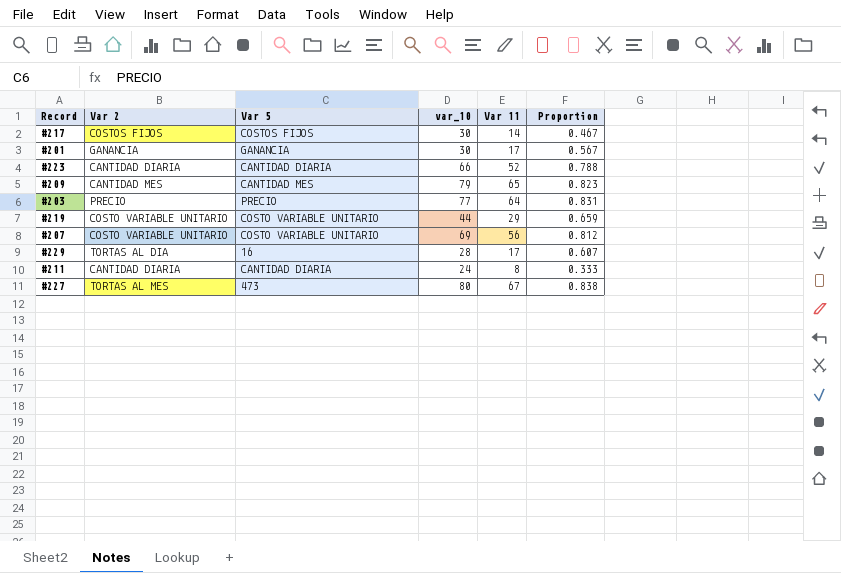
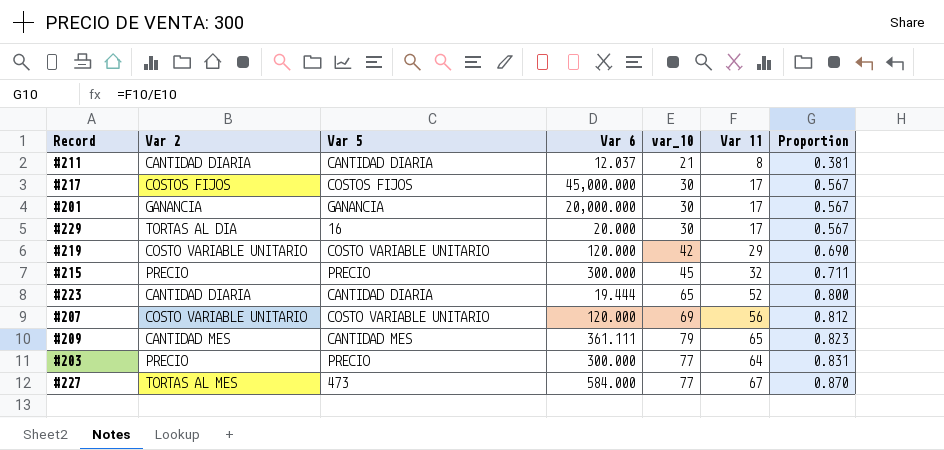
row order: none -> Proportion ascending
column Var 6 | position: none -> 4
#211 | var_10: 24 -> 21
#211 | Proportion: 0.333 -> 0.381
#217 | Var 11: 14 -> 17
#217 | Proportion: 0.467 -> 0.567
#229 | var_10: 28 -> 30
#229 | Proportion: 0.607 -> 0.567
#219 | var_10: 44 -> 42
#219 | Proportion: 0.659 -> 0.690
row #215: none -> PRECIO | PRECIO | 300.000 | 45 | 32 | 0.711
#223 | var_10: 66 -> 65
#223 | Proportion: 0.788 -> 0.800
#227 | var_10: 80 -> 77
#227 | Proportion: 0.838 -> 0.870

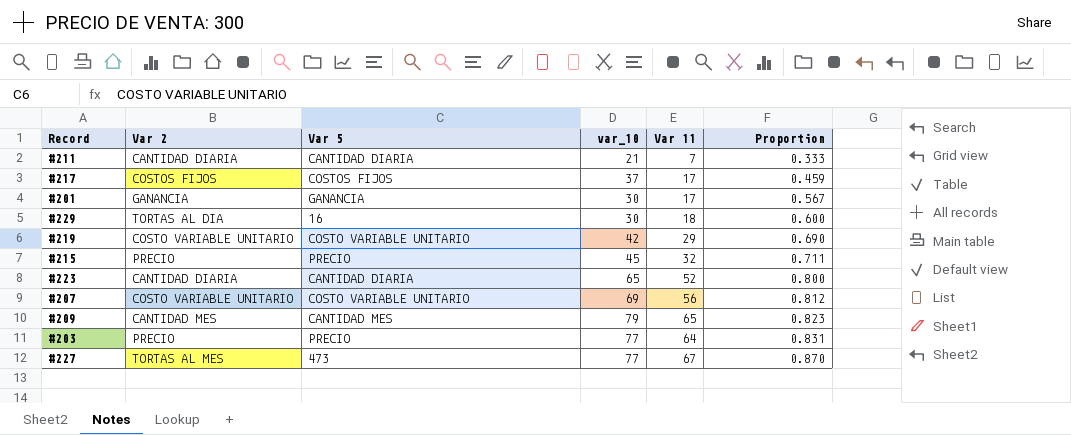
column Var 6 | position: 4 -> none
#211 | Var 11: 8 -> 7
#211 | Proportion: 0.381 -> 0.333
#217 | var_10: 30 -> 37
#217 | Proportion: 0.567 -> 0.459
#229 | Var 11: 17 -> 18
#229 | Proportion: 0.567 -> 0.600

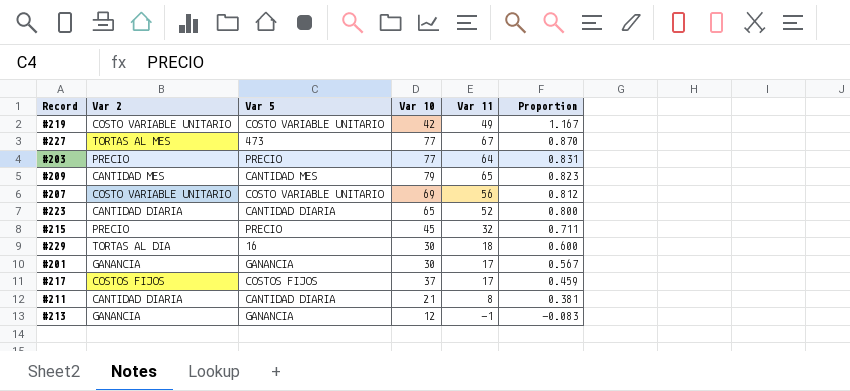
row order: Proportion ascending -> Proportion descending
column name: var_10 -> Var 10
#219 | Var 11: 29 -> 49
#219 | Proportion: 0.690 -> 1.167
#211 | Var 11: 7 -> 8
#211 | Proportion: 0.333 -> 0.381
row #213: none -> GANANCIA | GANANCIA | 12 | -1 | -0.083

